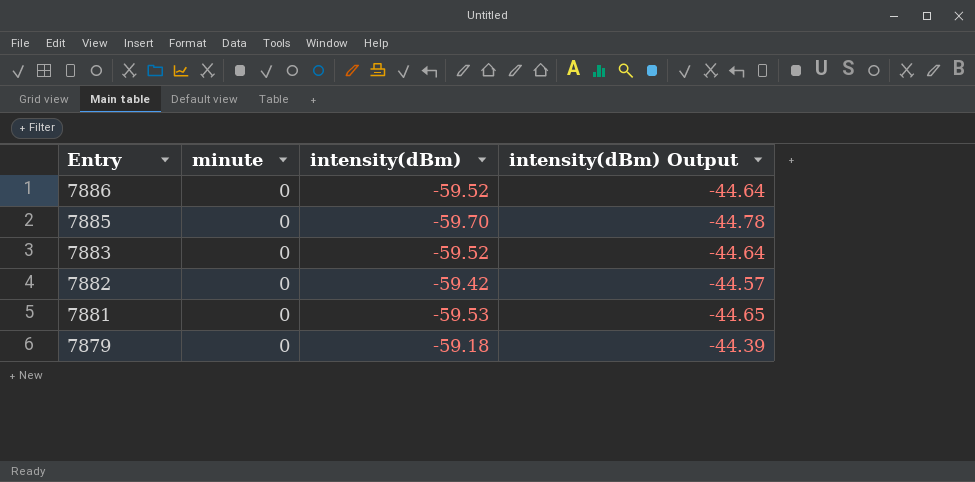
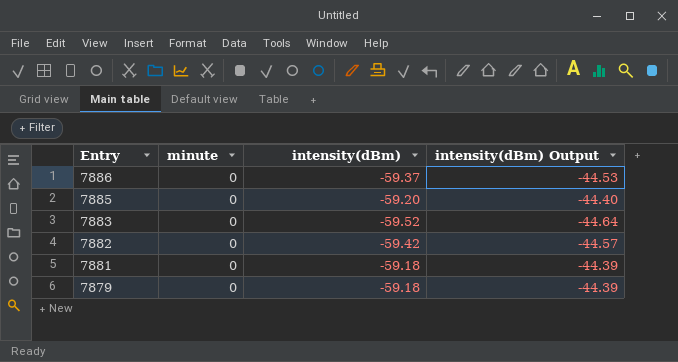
7886 | intensity(dBm): -59.52 -> -59.37
7886 | intensity(dBm) Output: -44.64 -> -44.53
7885 | intensity(dBm): -59.70 -> -59.20
7885 | intensity(dBm) Output: -44.78 -> -44.40
7881 | intensity(dBm): -59.53 -> -59.18
7881 | intensity(dBm) Output: -44.65 -> -44.39

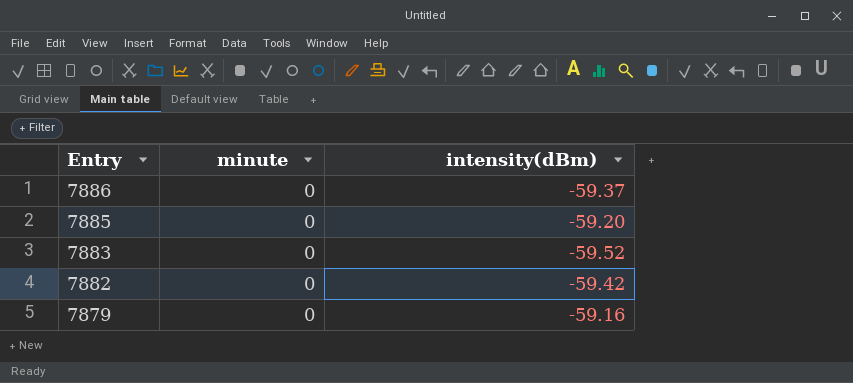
column intensity(dBm) Output | formula: [intensity(dBm)] * 0.75 -> none
row 7881: 0 | -59.18 | -44.39 -> none
7879 | intensity(dBm): -59.18 -> -59.16

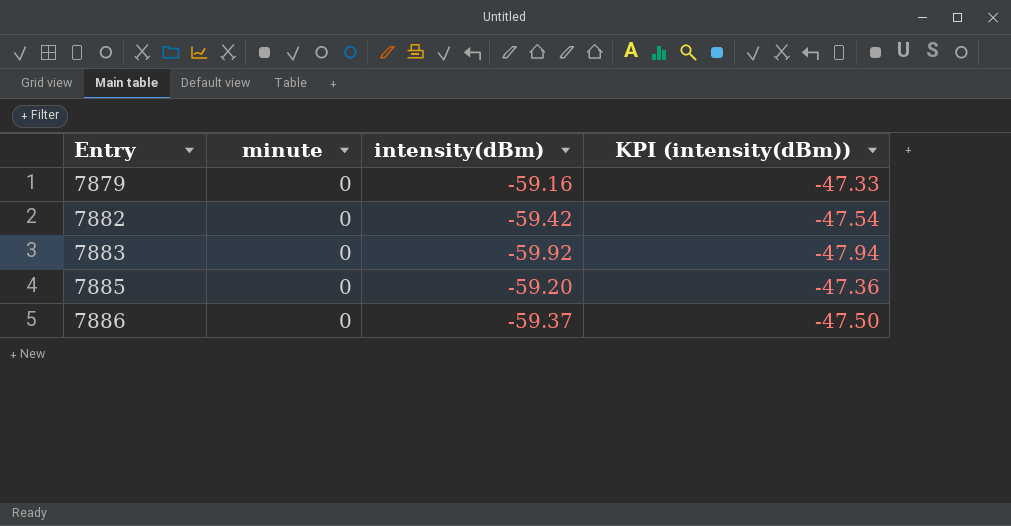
row order: Entry descending -> Entry ascending
column KPI (intensity(dBm)) | formula: none -> [intensity(dBm)] * 0.8
7883 | intensity(dBm): -59.52 -> -59.92

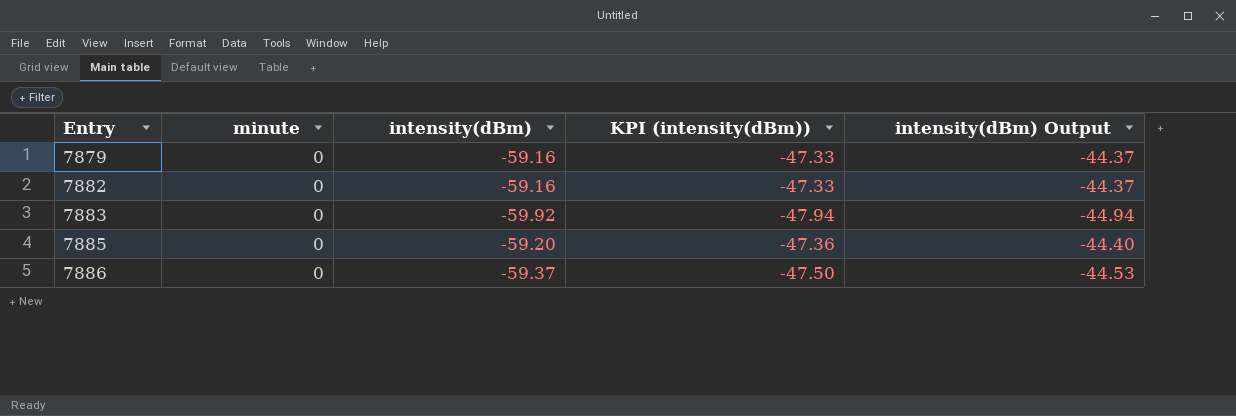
column intensity(dBm) Output | formula: none -> [intensity(dBm)] * 0.75
7882 | intensity(dBm): -59.42 -> -59.16
7882 | KPI (intensity(dBm)): -47.54 -> -47.33

